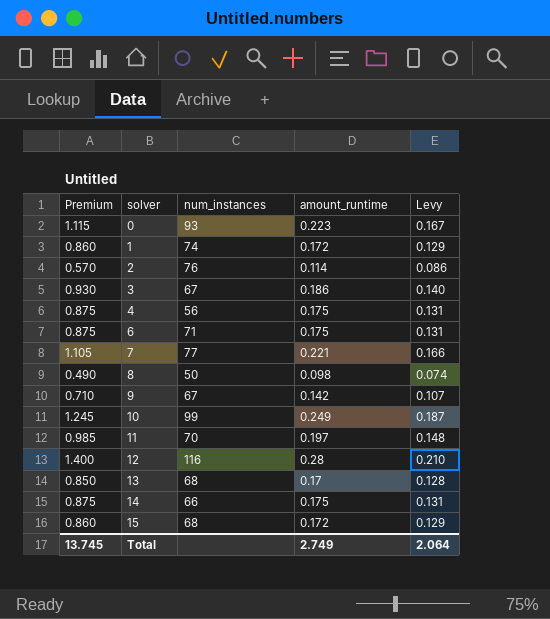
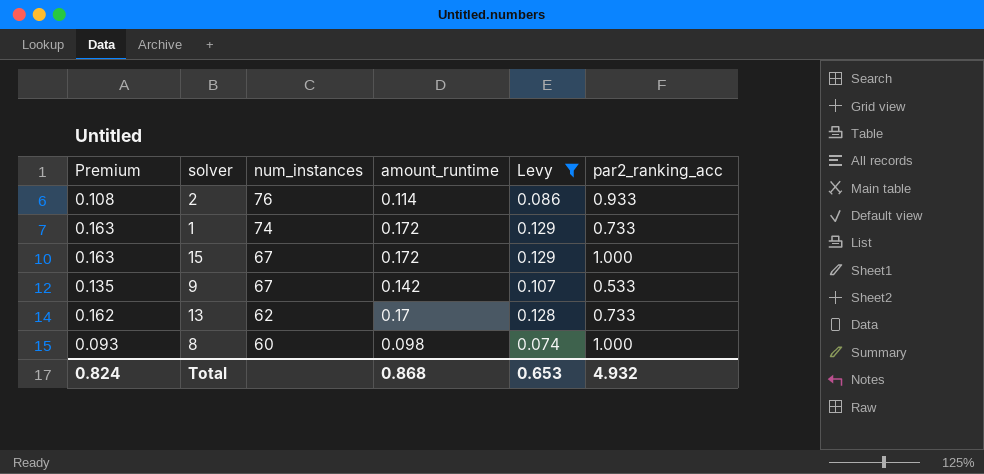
filter: none -> Levy <= 0.129
row order: solver ascending -> num_instances descending
column Premium | formula: [amount_runtime] * 5 -> [amount_runtime] * 0.95
column par2_ranking_acc | position: none -> 6
15 | num_instances: 68 -> 67
13 | num_instances: 68 -> 62
8 | num_instances: 50 -> 60
Total | Premium: 13.745 -> 0.824
Total | amount_runtime: 2.749 -> 0.868
Total | Levy: 2.064 -> 0.653

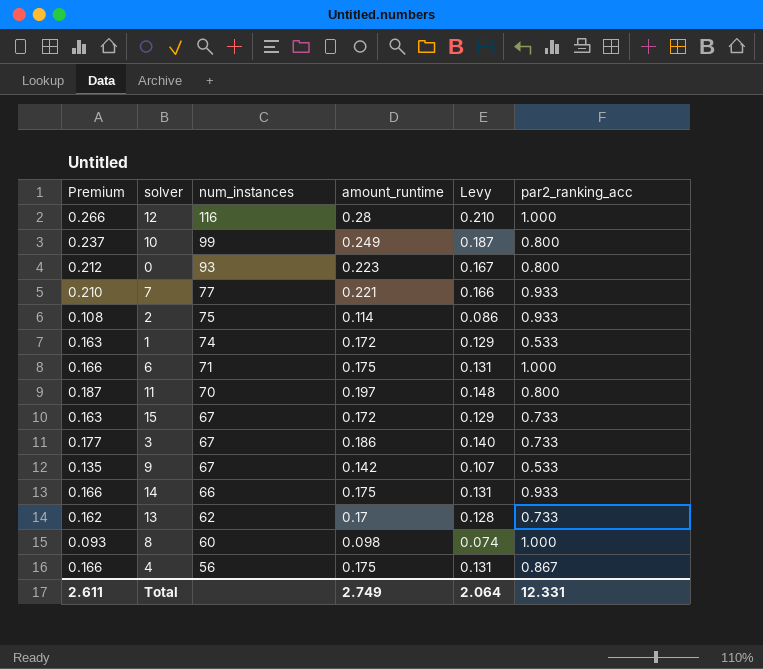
filter: Levy <= 0.129 -> none
2 | num_instances: 76 -> 75
1 | par2_ranking_acc: 0.733 -> 0.533
15 | par2_ranking_acc: 1.000 -> 0.733
Total | Premium: 0.824 -> 2.611
Total | amount_runtime: 0.868 -> 2.749
Total | Levy: 0.653 -> 2.064
Total | par2_ranking_acc: 4.932 -> 12.331

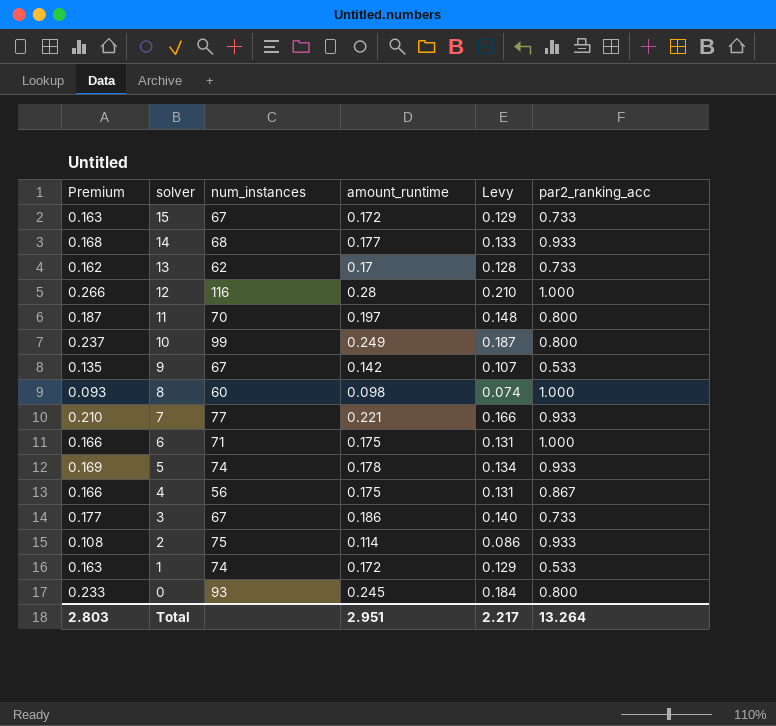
row order: num_instances descending -> solver descending
14 | Premium: 0.166 -> 0.168
14 | num_instances: 66 -> 68
14 | amount_runtime: 0.175 -> 0.177
14 | Levy: 0.131 -> 0.133
row 5: none -> 0.169 | 74 | 0.178 | 0.134 | 0.933
0 | Premium: 0.212 -> 0.233
0 | amount_runtime: 0.223 -> 0.245
0 | Levy: 0.167 -> 0.184
Total | Premium: 2.611 -> 2.803
Total | amount_runtime: 2.749 -> 2.951
Total | Levy: 2.064 -> 2.217
Total | par2_ranking_acc: 12.331 -> 13.264

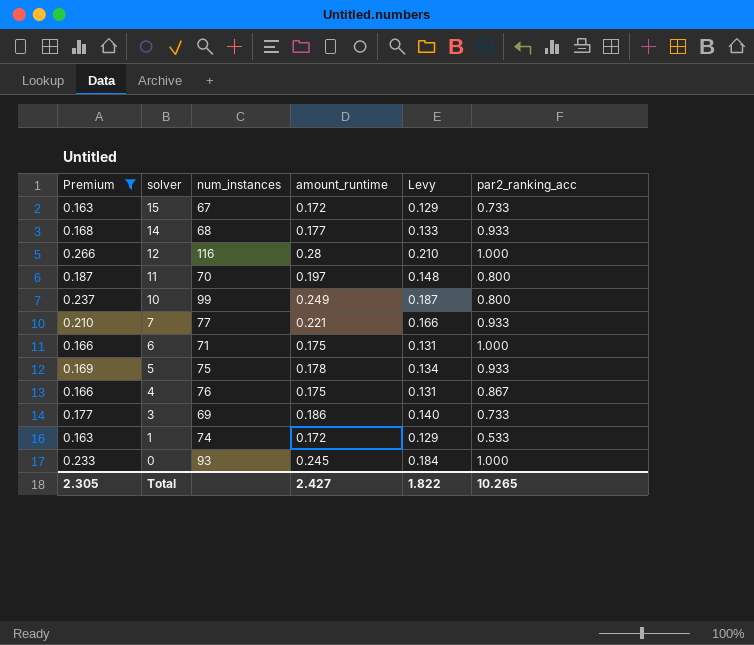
filter: none -> Premium >= 0.163
5 | num_instances: 74 -> 75
4 | num_instances: 56 -> 76
3 | num_instances: 67 -> 69
0 | par2_ranking_acc: 0.800 -> 1.000
Total | Premium: 2.803 -> 2.305
Total | amount_runtime: 2.951 -> 2.427
Total | Levy: 2.217 -> 1.822
Total | par2_ranking_acc: 13.264 -> 10.265

